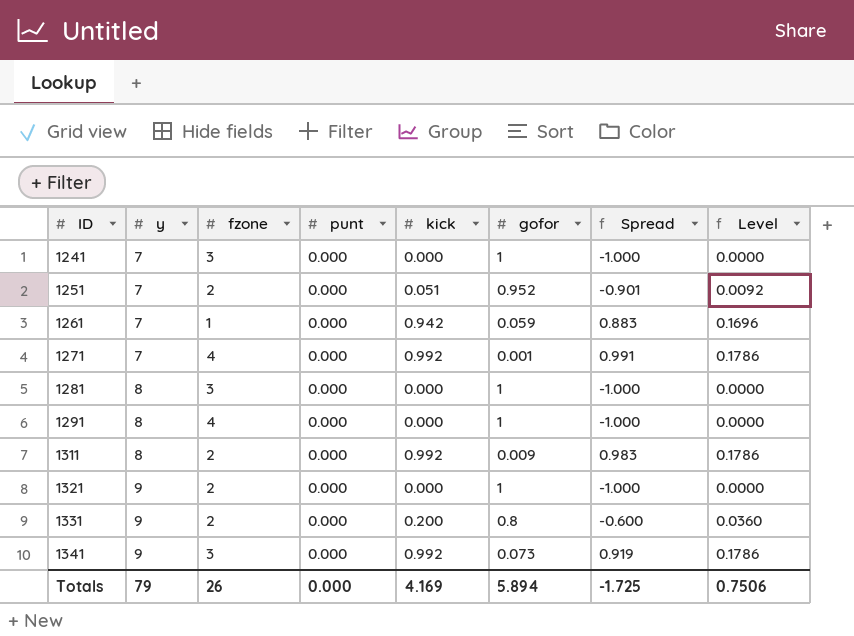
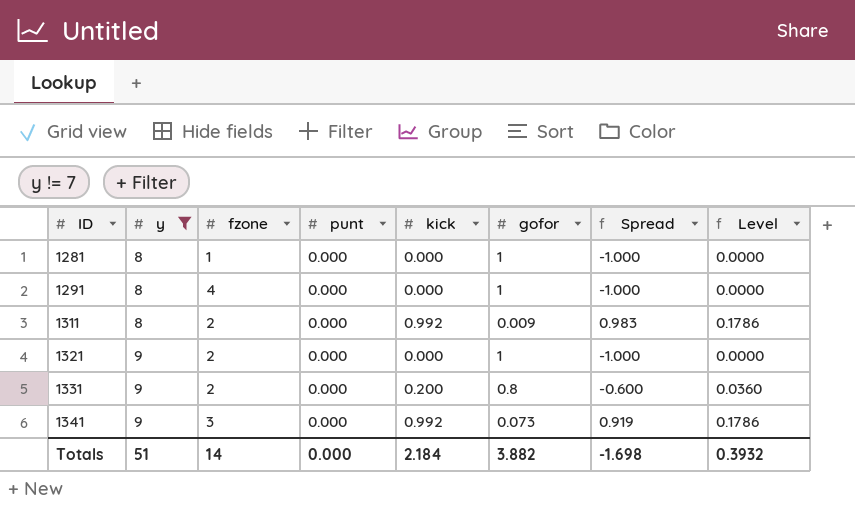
filter: none -> y != 7
1281 | fzone: 3 -> 1
Totals | y: 79 -> 51
Totals | fzone: 26 -> 14
Totals | kick: 4.169 -> 2.184
Totals | gofor: 5.894 -> 3.882
Totals | Spread: -1.725 -> -1.698
Totals | Level: 0.7506 -> 0.3932

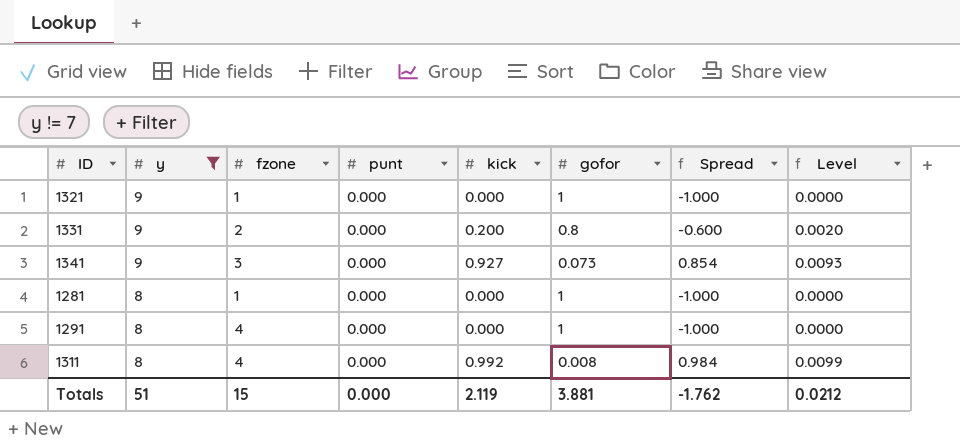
row order: ID ascending -> y descending
column Level | formula: [kick] * 0.18 -> [kick] * 0.01
1321 | fzone: 2 -> 1
1341 | kick: 0.992 -> 0.927
1341 | Spread: 0.919 -> 0.854
1311 | fzone: 2 -> 4
1311 | gofor: 0.009 -> 0.008
1311 | Spread: 0.983 -> 0.984
Totals | fzone: 14 -> 15
Totals | kick: 2.184 -> 2.119
Totals | gofor: 3.882 -> 3.881
Totals | Spread: -1.698 -> -1.762
Totals | Level: 0.3932 -> 0.0212

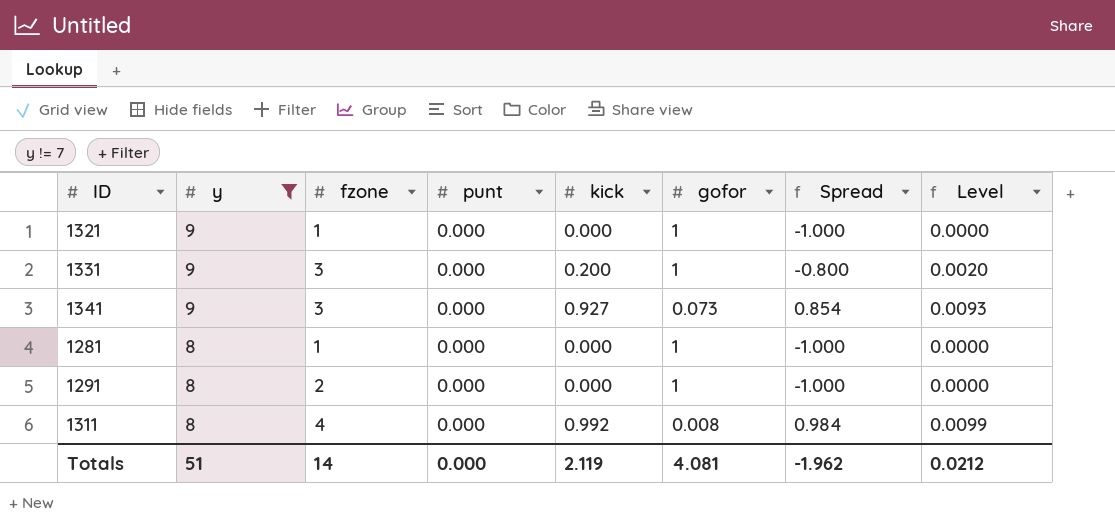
1331 | fzone: 2 -> 3
1331 | gofor: 0.8 -> 1
1331 | Spread: -0.600 -> -0.800
1291 | fzone: 4 -> 2
Totals | fzone: 15 -> 14
Totals | gofor: 3.881 -> 4.081
Totals | Spread: -1.762 -> -1.962

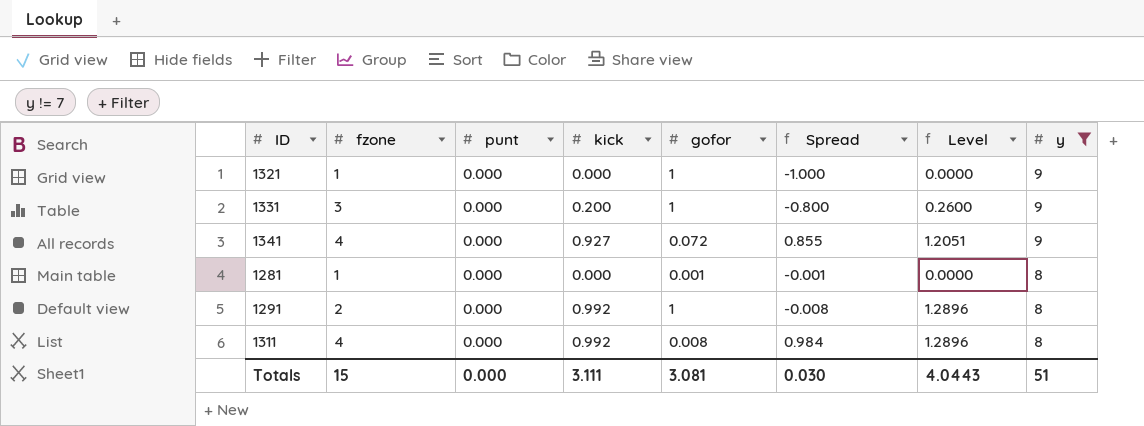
column Level | formula: [kick] * 0.01 -> [kick] * 1.3
column y | position: 2 -> 8
1341 | fzone: 3 -> 4
1341 | gofor: 0.073 -> 0.072
1341 | Spread: 0.854 -> 0.855
1281 | gofor: 1 -> 0.001
1281 | Spread: -1.000 -> -0.001
1291 | kick: 0.000 -> 0.992
1291 | Spread: -1.000 -> -0.008
Totals | fzone: 14 -> 15
Totals | kick: 2.119 -> 3.111
Totals | gofor: 4.081 -> 3.081
Totals | Spread: -1.962 -> 0.030
Totals | Level: 0.0212 -> 4.0443

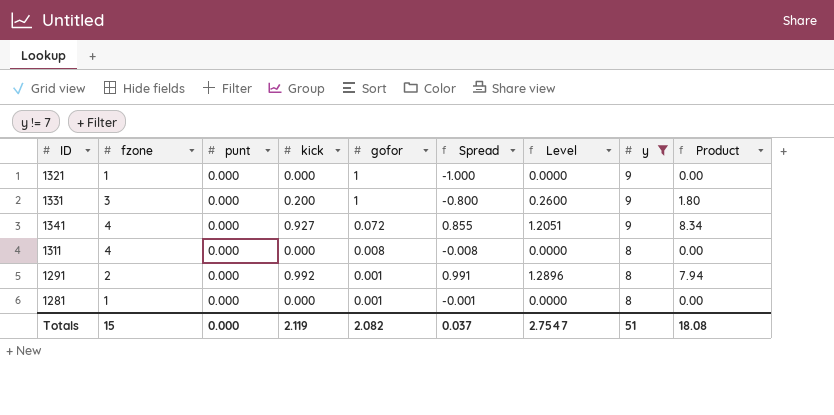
row order: y descending -> gofor descending
column Product | formula: none -> [kick] * [y]
1311 | kick: 0.992 -> 0.000
1311 | Spread: 0.984 -> -0.008
1311 | Level: 1.2896 -> 0.0000
1291 | gofor: 1 -> 0.001
1291 | Spread: -0.008 -> 0.991
Totals | kick: 3.111 -> 2.119
Totals | gofor: 3.081 -> 2.082
Totals | Spread: 0.030 -> 0.037
Totals | Level: 4.0443 -> 2.7547

